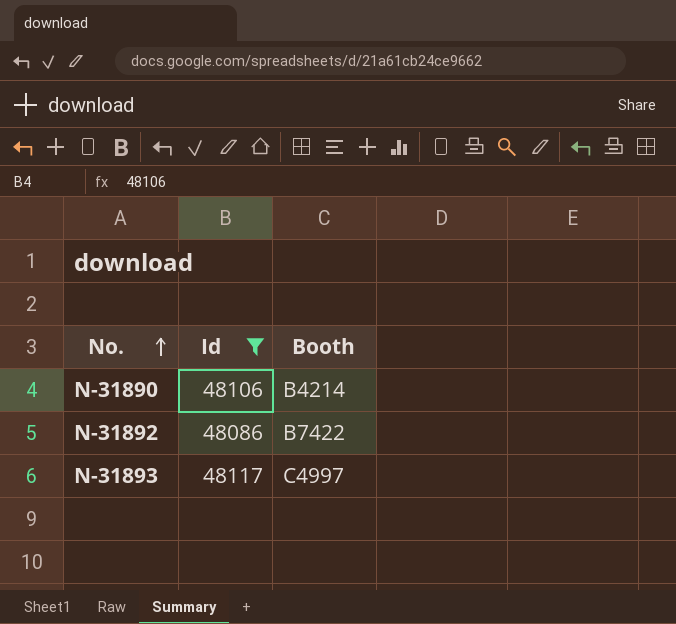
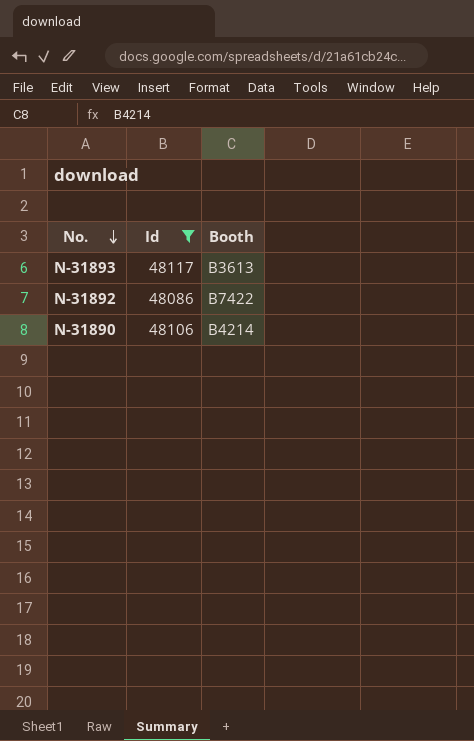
row order: No. ascending -> No. descending
N-31893 | Booth: C4997 -> B3613

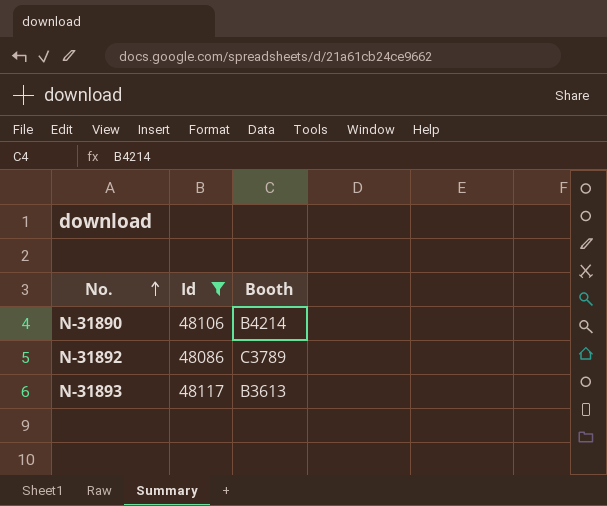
row order: No. descending -> No. ascending
N-31892 | Booth: B7422 -> C3789

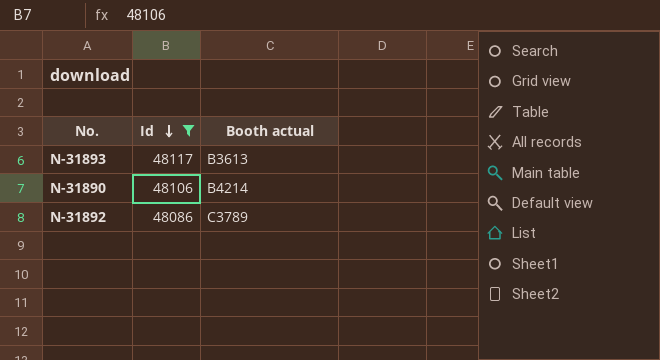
row order: No. ascending -> Id descending
column name: Booth -> Booth actual

